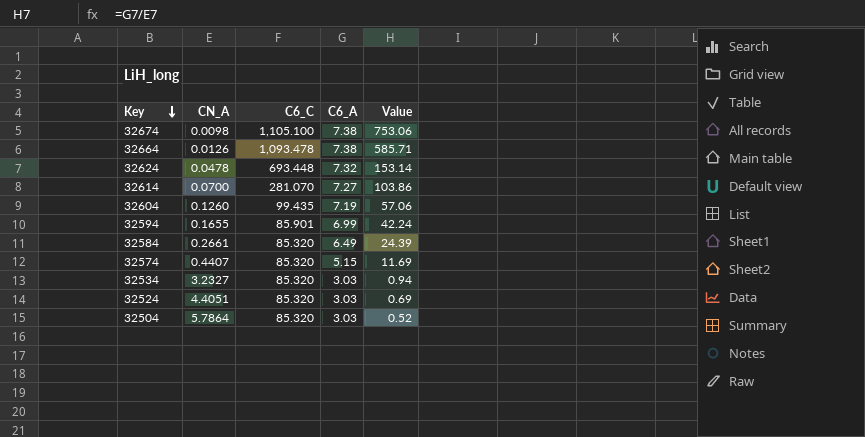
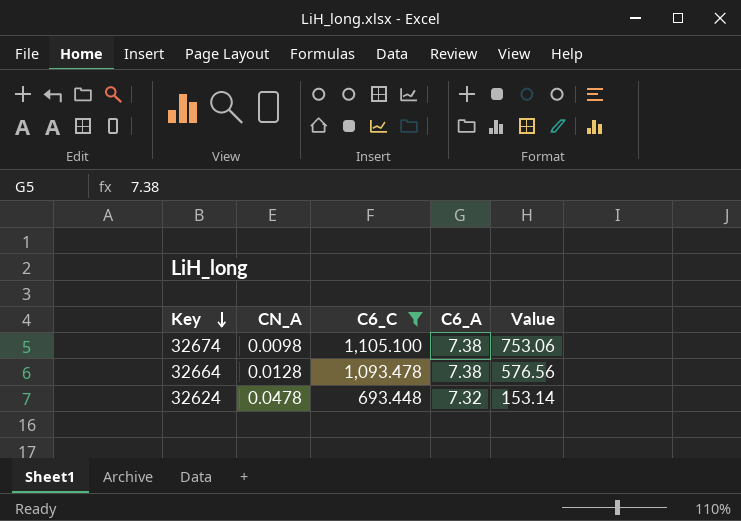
filter: none -> C6_C >= 693.448
32664 | CN_A: 0.0126 -> 0.0128
32664 | Value: 585.71 -> 576.56

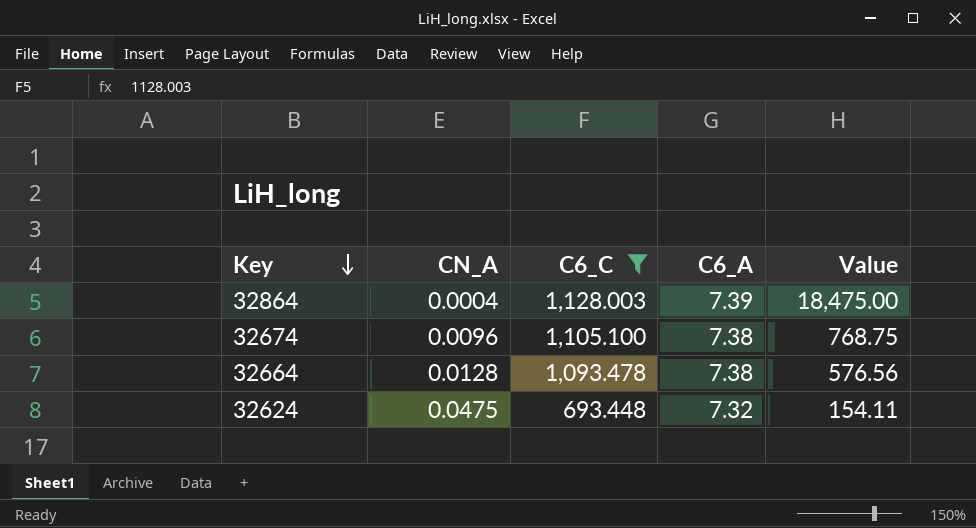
row 32864: none -> 0.0004 | 1,128.003 | 7.39 | 18,475.00
32674 | CN_A: 0.0098 -> 0.0096
32674 | Value: 753.06 -> 768.75
32624 | CN_A: 0.0478 -> 0.0475
32624 | Value: 153.14 -> 154.11

